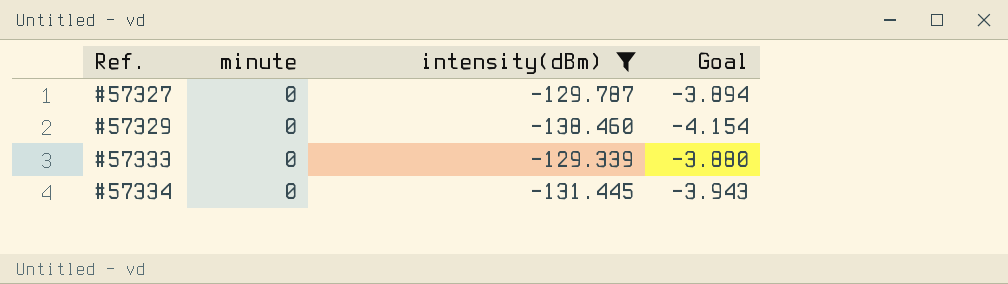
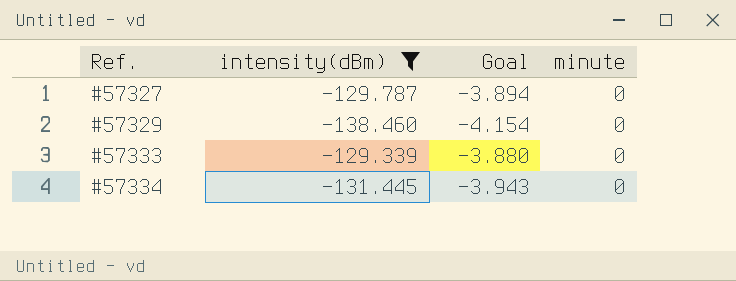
column minute | position: 2 -> 4

